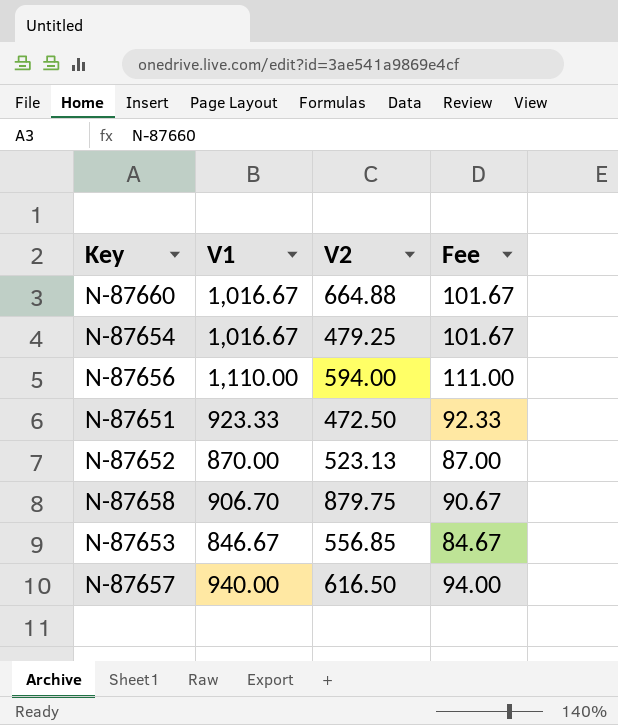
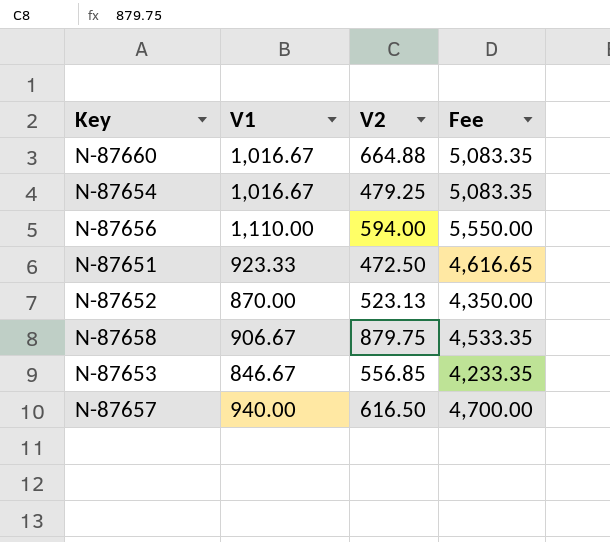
column Fee | formula: [V1] * 0.1 -> [V1] * 5
N-87658 | V1: 906.70 -> 906.67

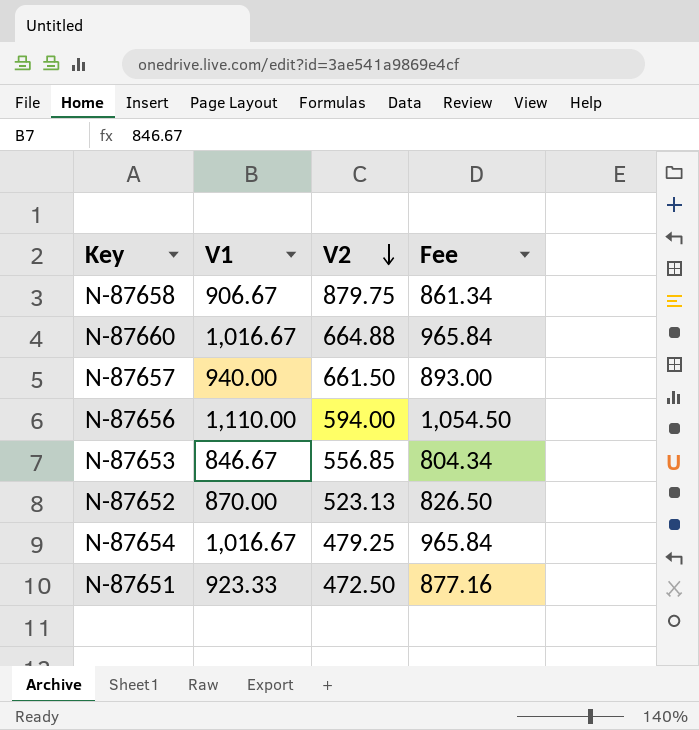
row order: none -> V2 descending
column Fee | formula: [V1] * 5 -> [V1] * 0.95
N-87657 | V2: 616.50 -> 661.50

